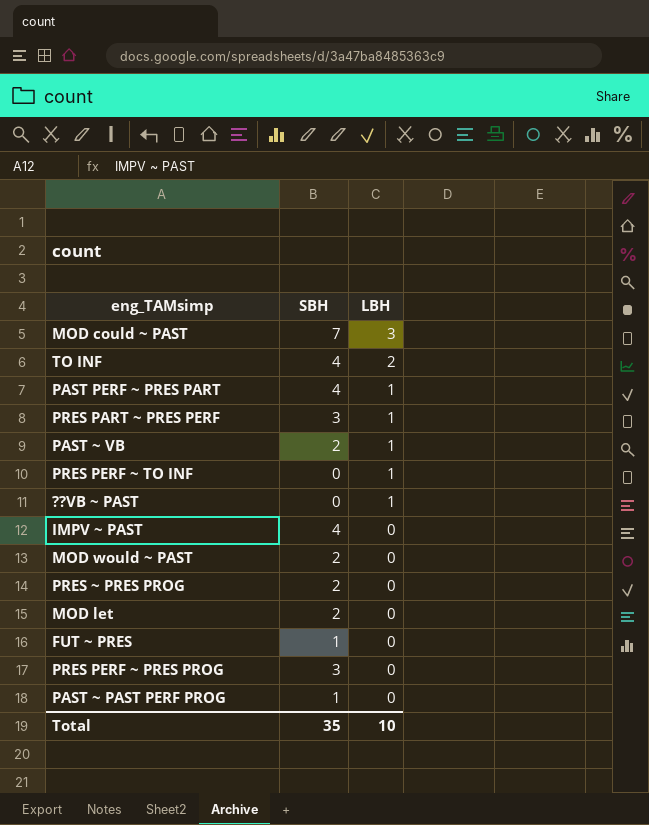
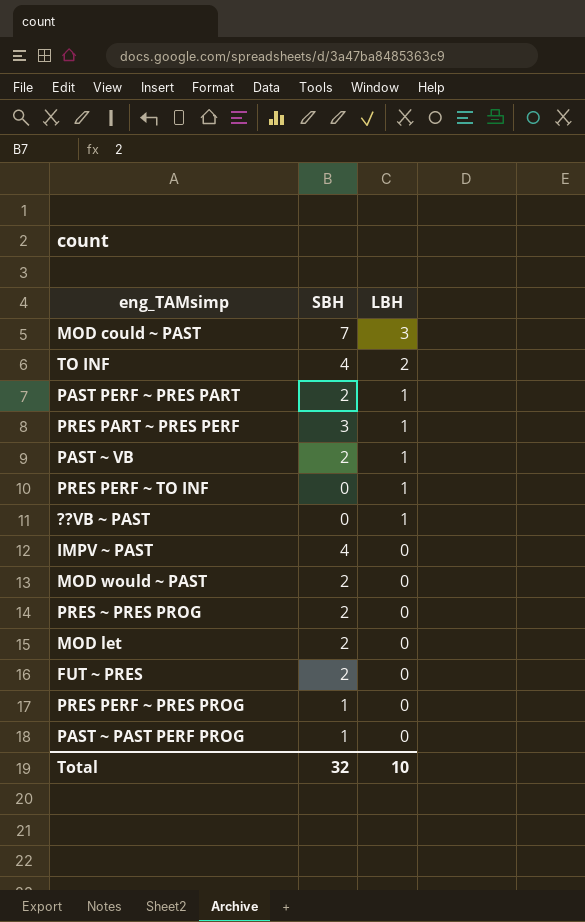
PAST PERF ~ PRES PART | SBH: 4 -> 2
FUT ~ PRES | SBH: 1 -> 2
PRES PERF ~ PRES PROG | SBH: 3 -> 1
Total | SBH: 35 -> 32

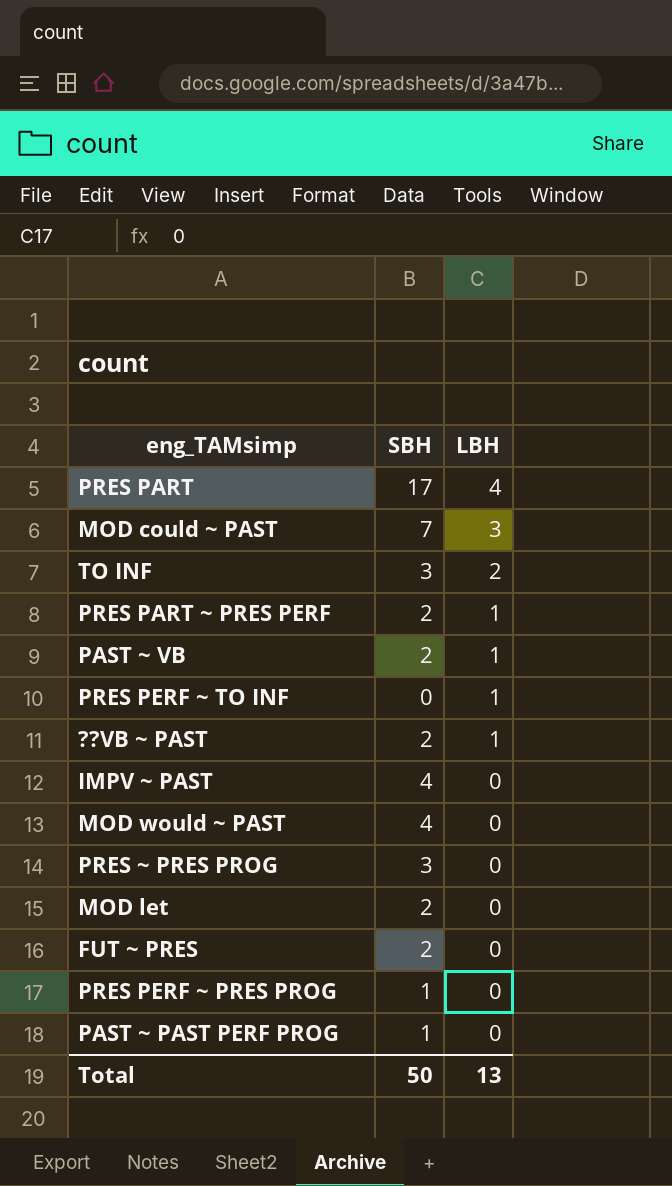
row PAST PERF ~ PRES PART: 2 | 1 -> none
row PRES PART: none -> 17 | 4
TO INF | SBH: 4 -> 3
PRES PART ~ PRES PERF | SBH: 3 -> 2
??VB ~ PAST | SBH: 0 -> 2
MOD would ~ PAST | SBH: 2 -> 4
PRES ~ PRES PROG | SBH: 2 -> 3
Total | SBH: 32 -> 50
Total | LBH: 10 -> 13

